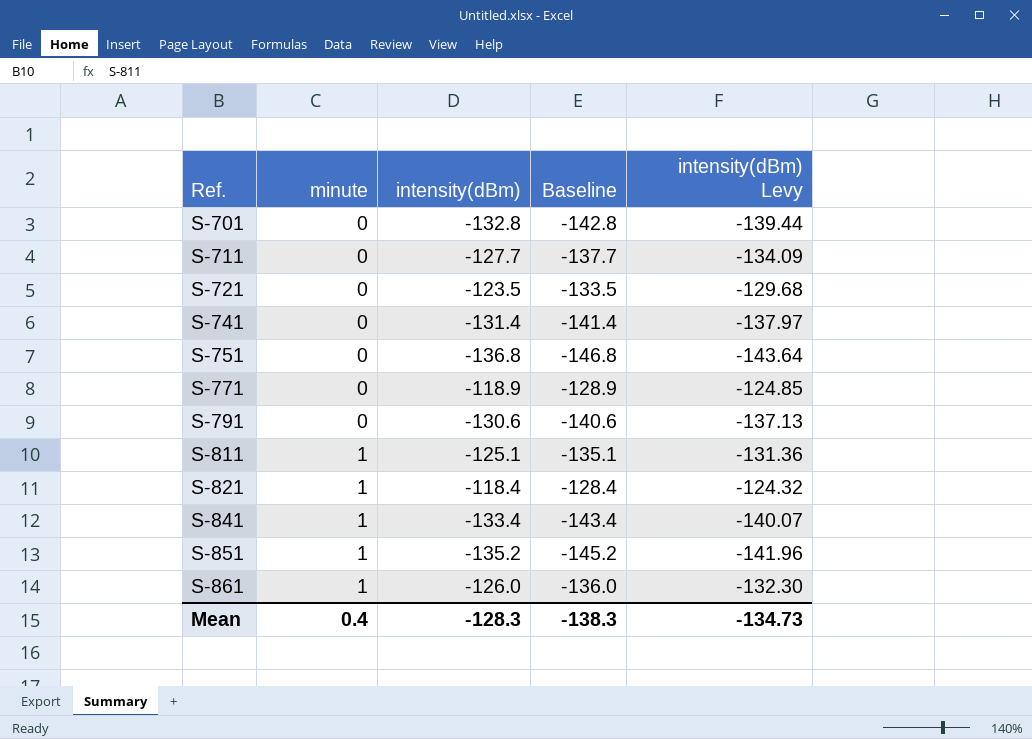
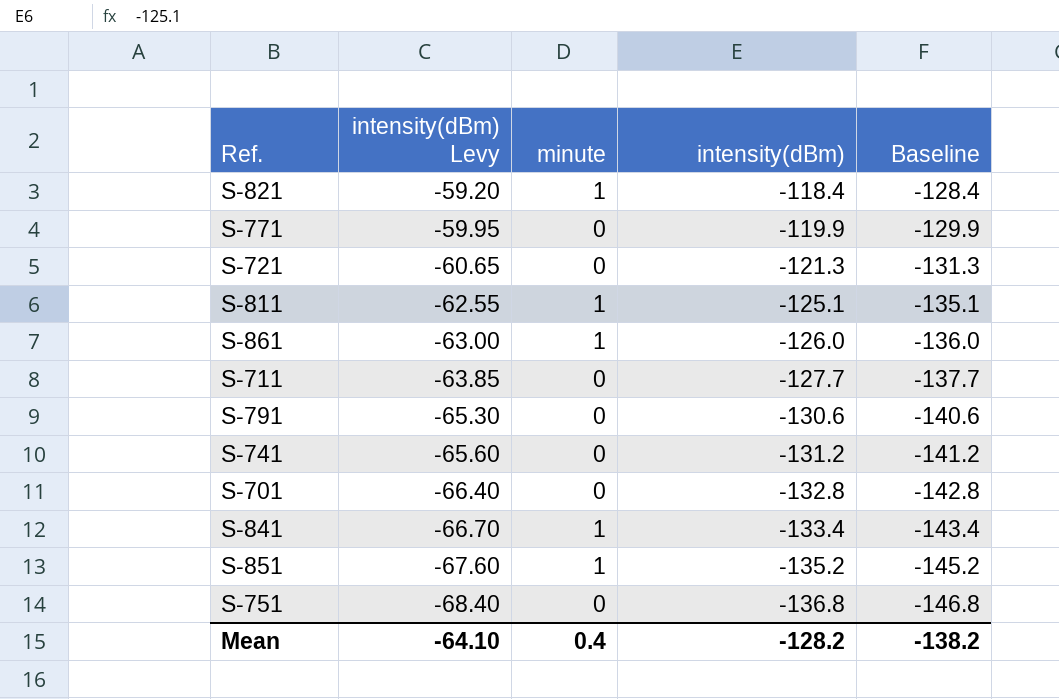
row order: Ref. ascending -> intensity(dBm) Levy descending
column intensity(dBm) Levy | formula: [intensity(dBm)] * 1.05 -> [intensity(dBm)] * 0.5
column intensity(dBm) Levy | position: 5 -> 2
S-771 | intensity(dBm): -118.9 -> -119.9
S-771 | Baseline: -128.9 -> -129.9
S-721 | intensity(dBm): -123.5 -> -121.3
S-721 | Baseline: -133.5 -> -131.3
S-741 | intensity(dBm): -131.4 -> -131.2
S-741 | Baseline: -141.4 -> -141.2
Mean | intensity(dBm) Levy: -134.73 -> -64.10
Mean | intensity(dBm): -128.3 -> -128.2
Mean | Baseline: -138.3 -> -138.2

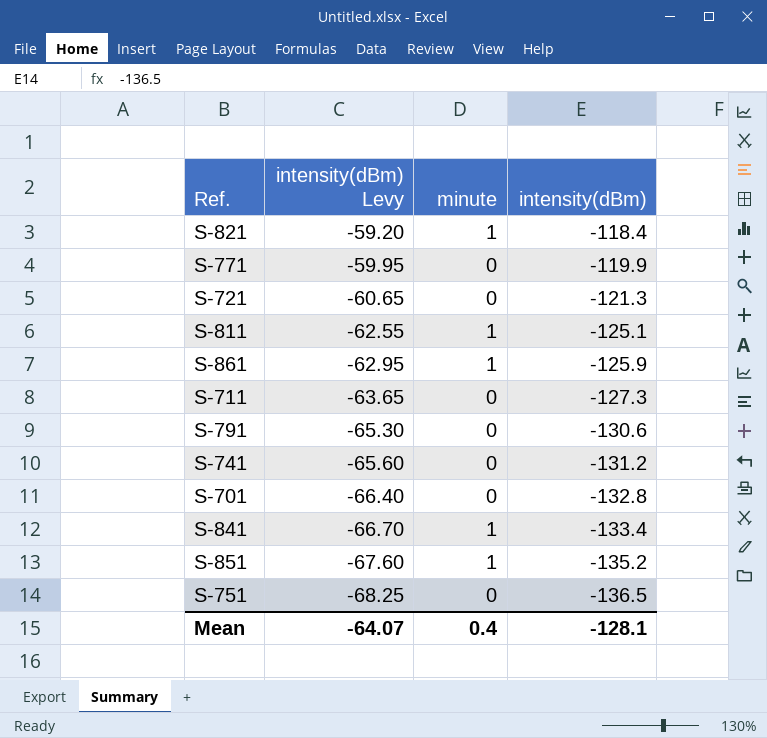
column Baseline | formula: [intensity(dBm)] - 10 -> none
S-861 | intensity(dBm) Levy: -63.00 -> -62.95
S-861 | intensity(dBm): -126.0 -> -125.9
S-711 | intensity(dBm) Levy: -63.85 -> -63.65
S-711 | intensity(dBm): -127.7 -> -127.3
S-751 | intensity(dBm) Levy: -68.40 -> -68.25
S-751 | intensity(dBm): -136.8 -> -136.5
Mean | intensity(dBm) Levy: -64.10 -> -64.07
Mean | intensity(dBm): -128.2 -> -128.1

